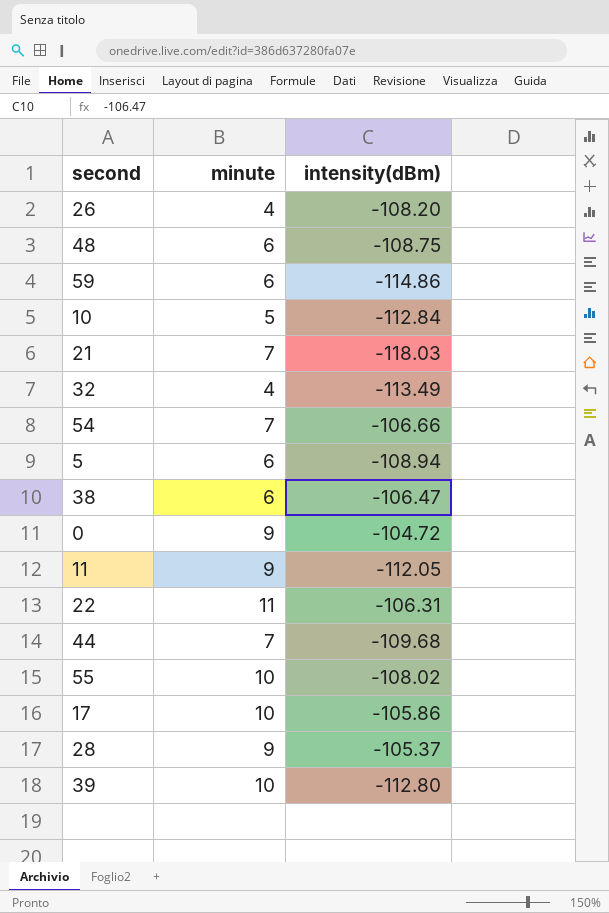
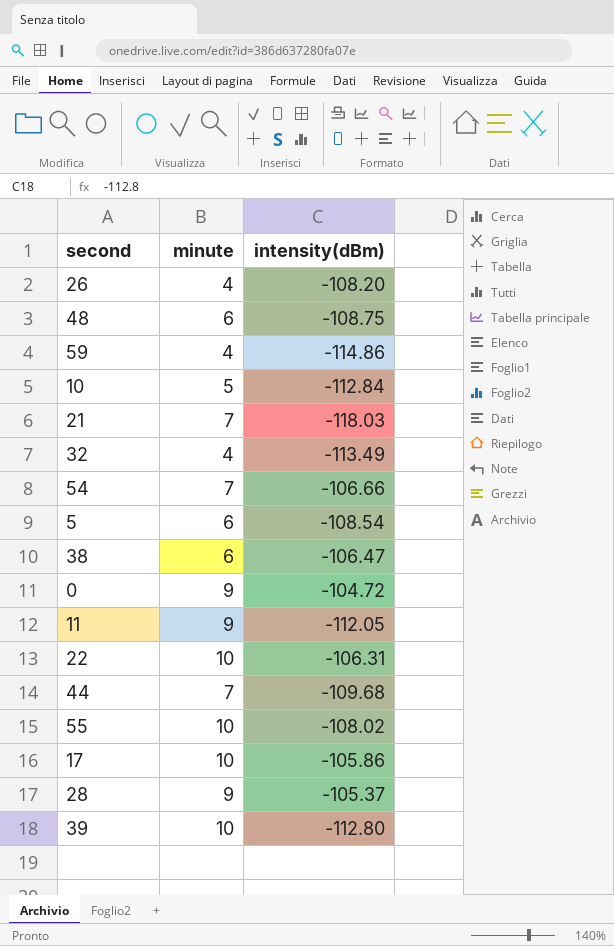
59 | minute: 6 -> 4
5 | intensity(dBm): -108.94 -> -108.54
22 | minute: 11 -> 10

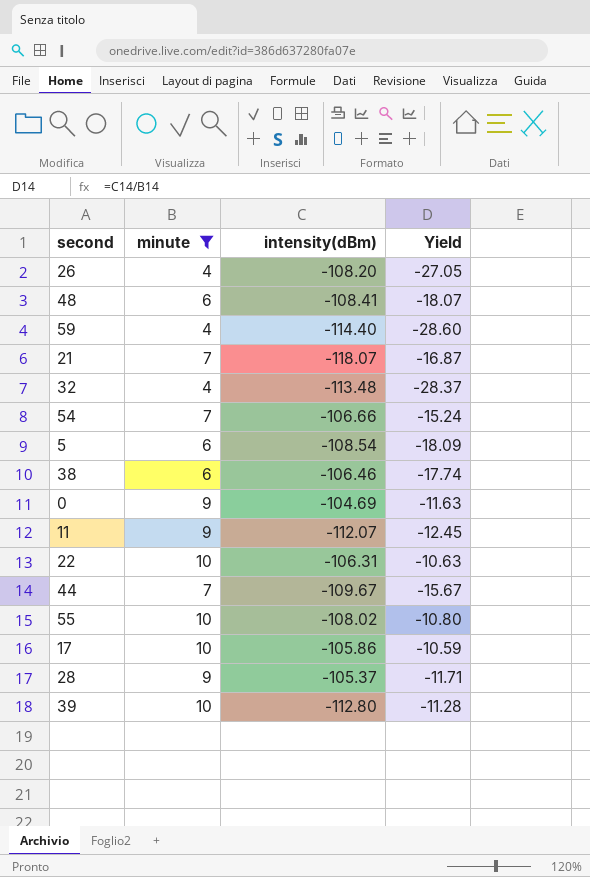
filter: none -> minute != 5
column Yield | formula: none -> [intensity(dBm)] / [minute]
48 | intensity(dBm): -108.75 -> -108.41
59 | intensity(dBm): -114.86 -> -114.40
21 | intensity(dBm): -118.03 -> -118.07
32 | intensity(dBm): -113.49 -> -113.48
38 | intensity(dBm): -106.47 -> -106.46
0 | intensity(dBm): -104.72 -> -104.69
11 | intensity(dBm): -112.05 -> -112.07
44 | intensity(dBm): -109.68 -> -109.67

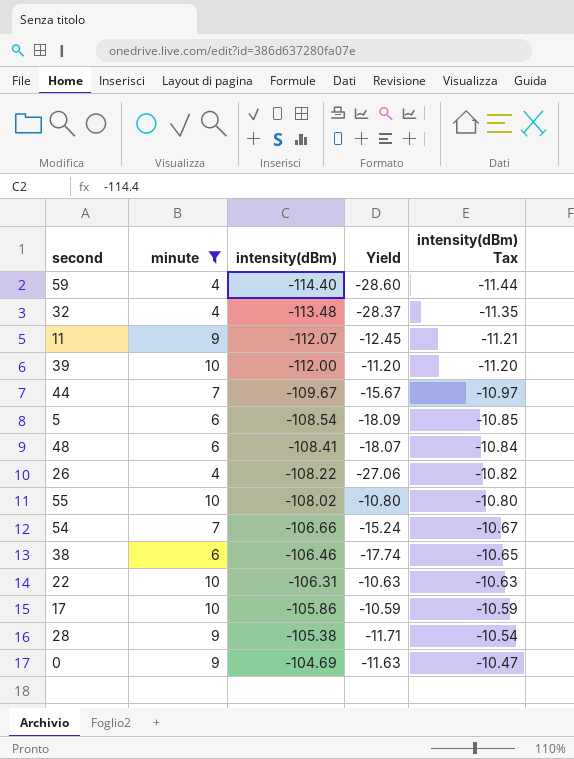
row order: none -> intensity(dBm) ascending
column intensity(dBm) Tax | formula: none -> [intensity(dBm)] * 0.1
row 21: 7 | -118.07 | -16.87 -> none
39 | intensity(dBm): -112.80 -> -112.00
39 | Yield: -11.28 -> -11.20
26 | intensity(dBm): -108.20 -> -108.22
26 | Yield: -27.05 -> -27.06
28 | intensity(dBm): -105.37 -> -105.38

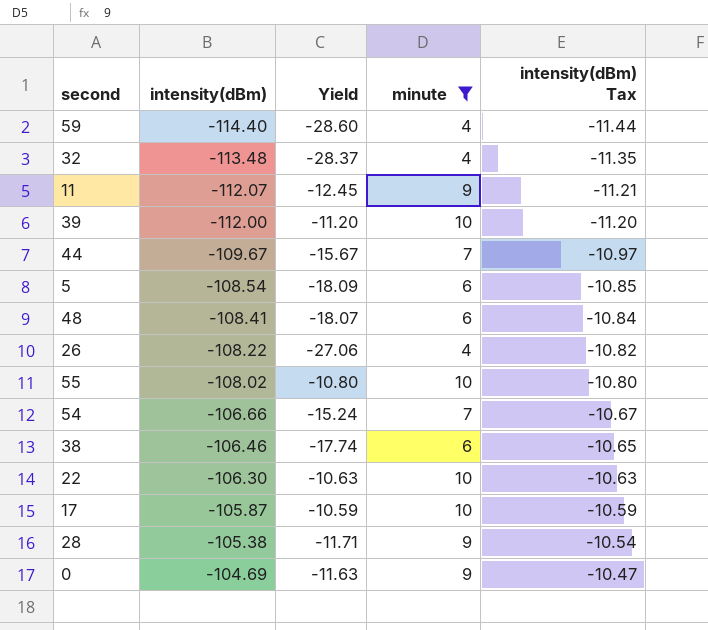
column minute | position: 2 -> 4
22 | intensity(dBm): -106.31 -> -106.30
17 | intensity(dBm): -105.86 -> -105.87

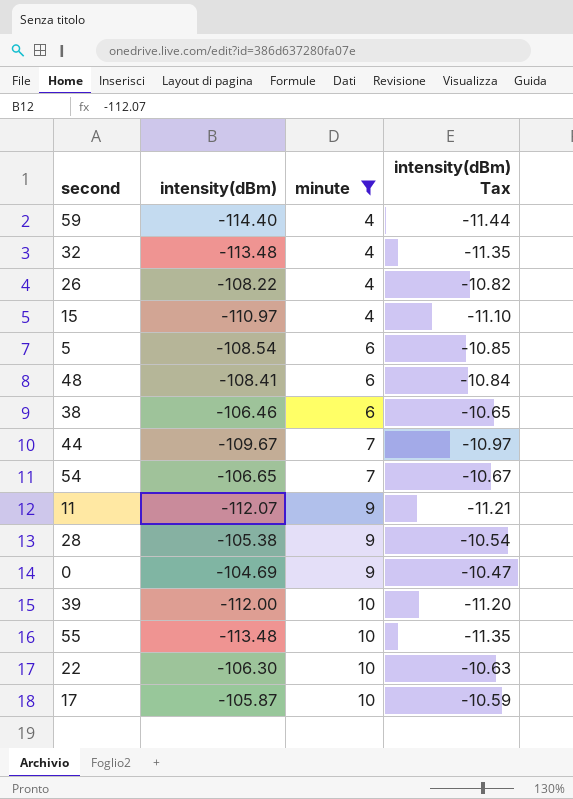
row order: intensity(dBm) ascending -> minute ascending
column Yield | formula: [intensity(dBm)] / [minute] -> none
row 15: none -> -110.97 | 4 | -11.10
54 | intensity(dBm): -106.66 -> -106.65
55 | intensity(dBm): -108.02 -> -113.48
55 | intensity(dBm) Tax: -10.80 -> -11.35

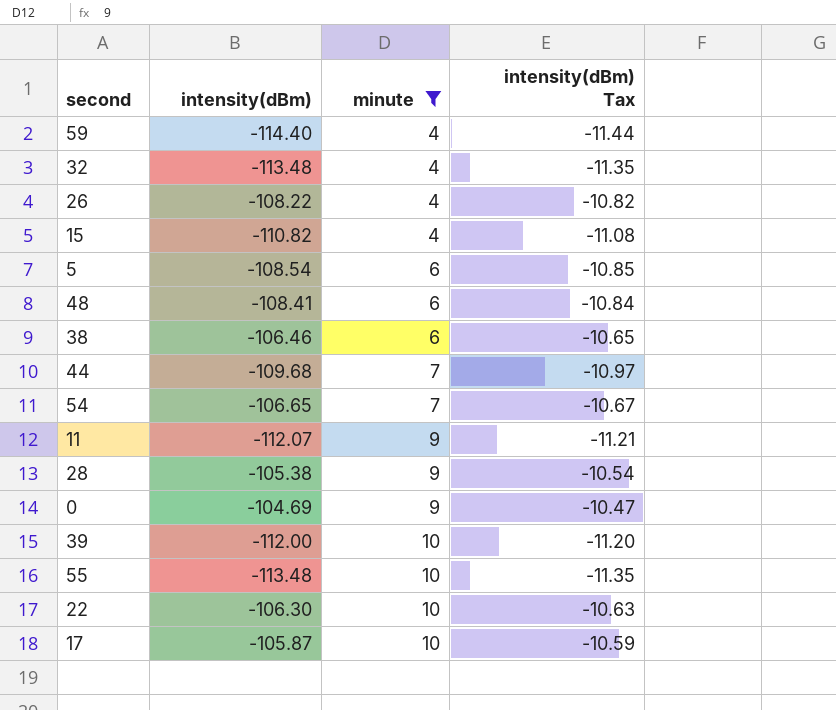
15 | intensity(dBm): -110.97 -> -110.82
15 | intensity(dBm) Tax: -11.10 -> -11.08
44 | intensity(dBm): -109.67 -> -109.68

